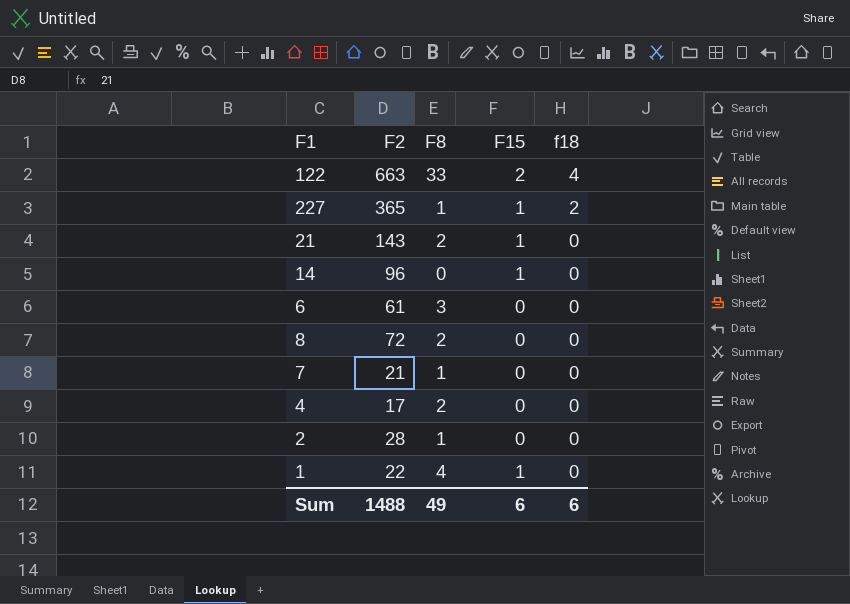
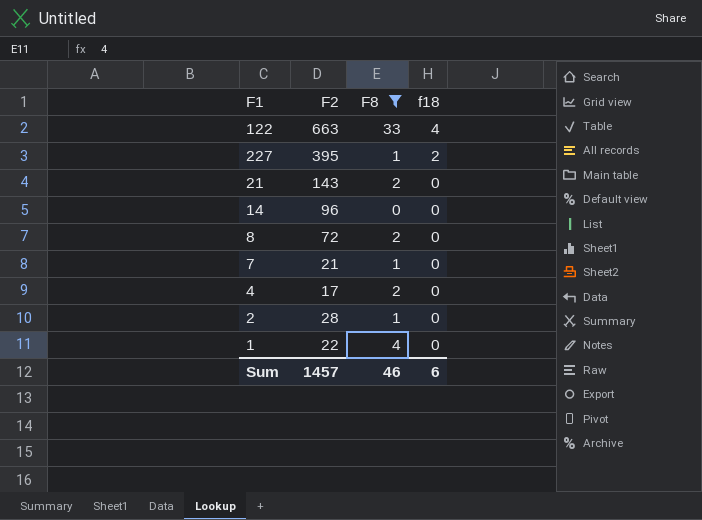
filter: none -> F8 != 3
column F15 | position: 4 -> none
227 | F2: 365 -> 395
Sum | F2: 1488 -> 1457
Sum | F8: 49 -> 46

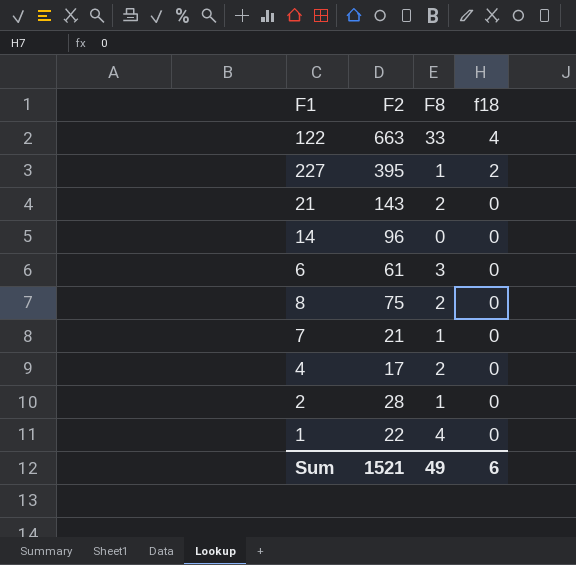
filter: F8 != 3 -> none
8 | F2: 72 -> 75
Sum | F2: 1457 -> 1521
Sum | F8: 46 -> 49

